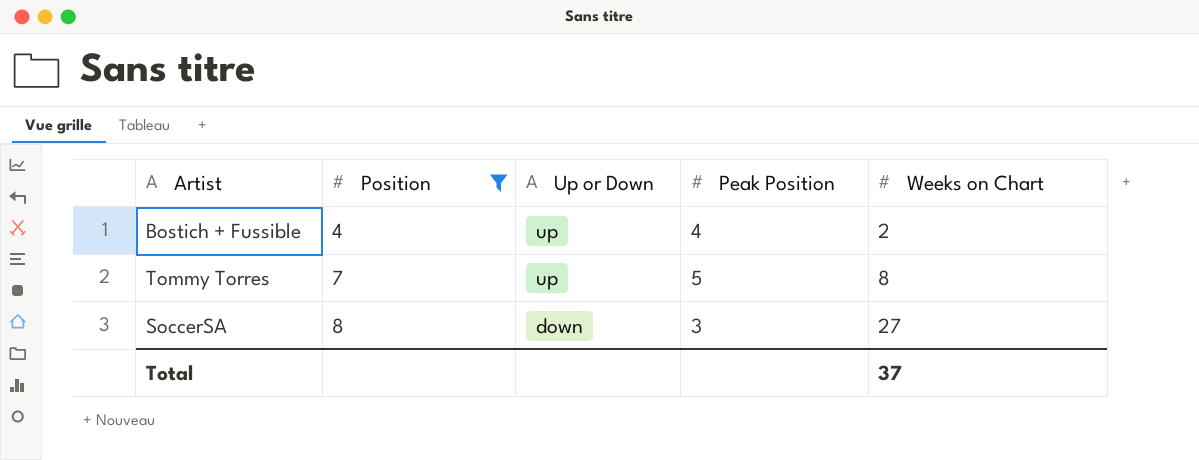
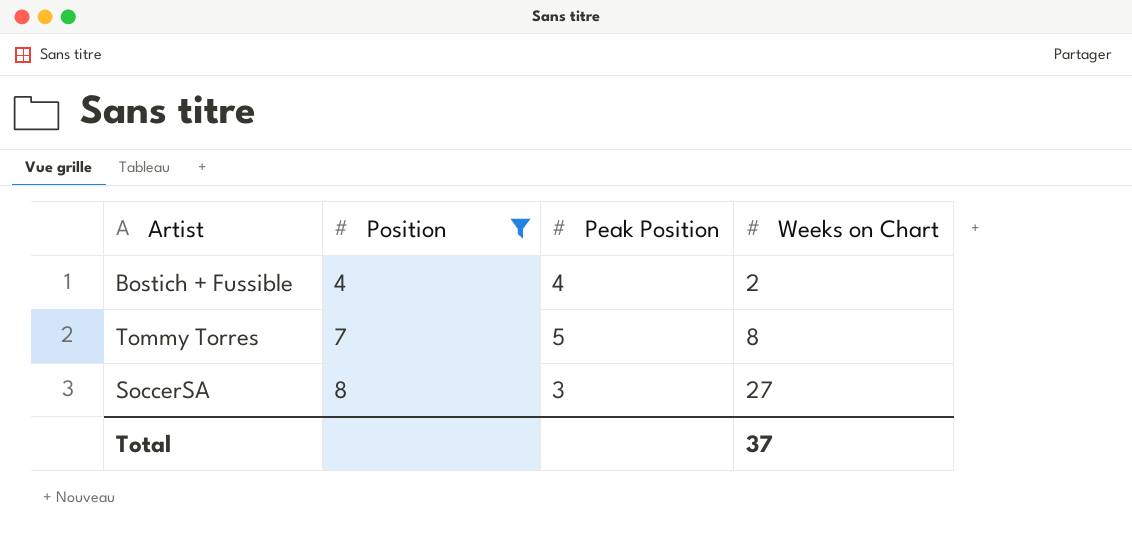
column Up or Down | position: 3 -> none

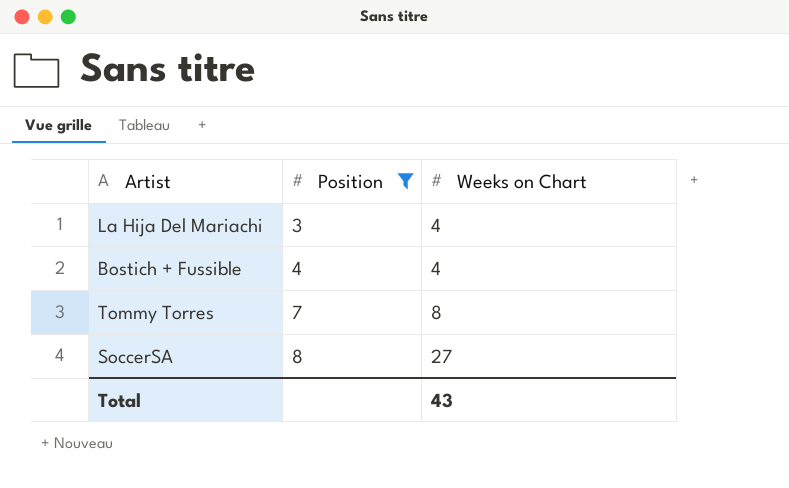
column Peak Position | position: 3 -> none
row La Hija Del Mariachi: none -> 3 | 4
Bostich + Fussible | Weeks on Chart: 2 -> 4
Total | Weeks on Chart: 37 -> 43

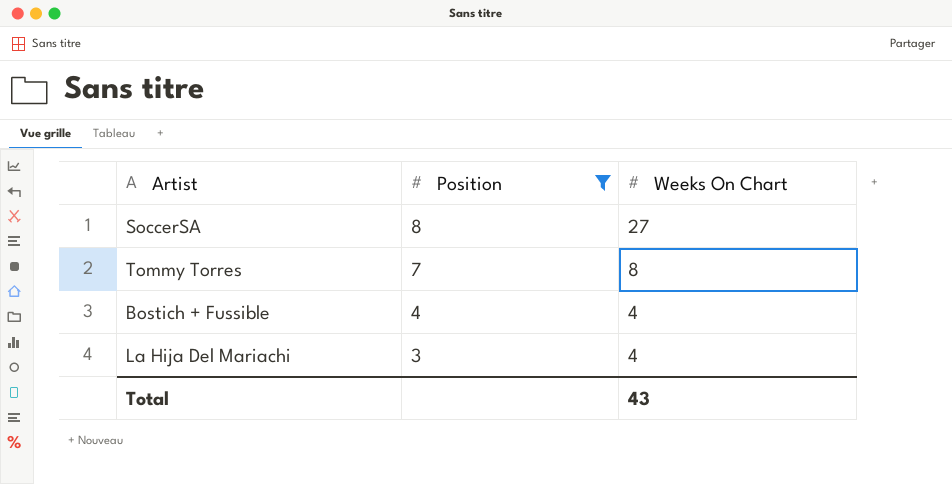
row order: Position ascending -> Position descending
column name: Weeks on Chart -> Weeks On Chart

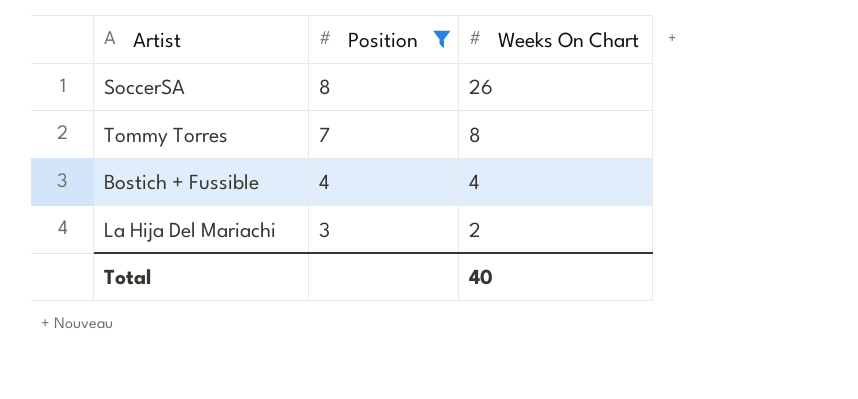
SoccerSA | Weeks On Chart: 27 -> 26
La Hija Del Mariachi | Weeks On Chart: 4 -> 2
Total | Weeks On Chart: 43 -> 40

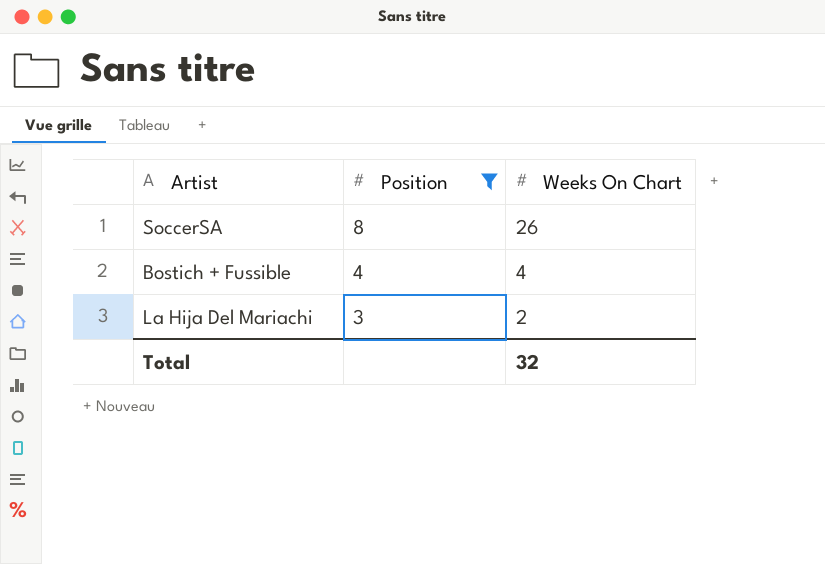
row Tommy Torres: 7 | 8 -> none
Total | Weeks On Chart: 40 -> 32

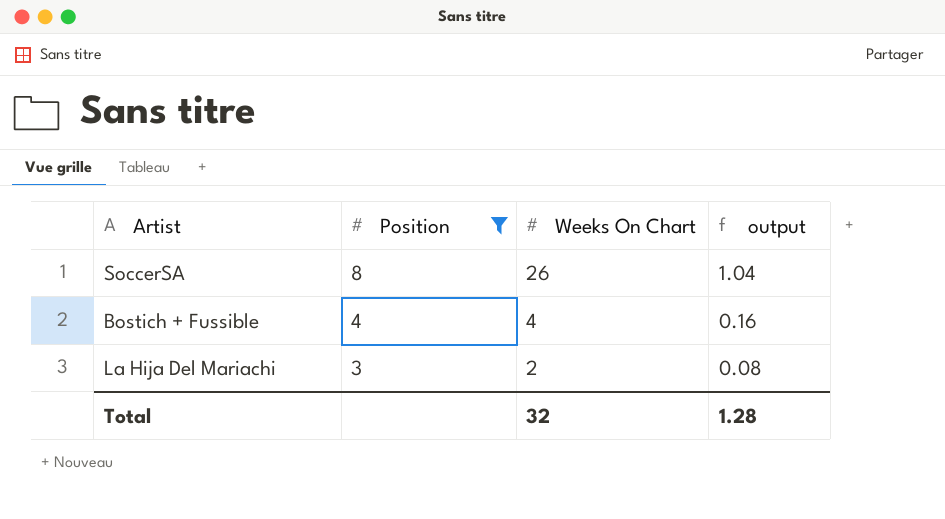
column output | formula: none -> [Weeks On Chart] * 0.04

